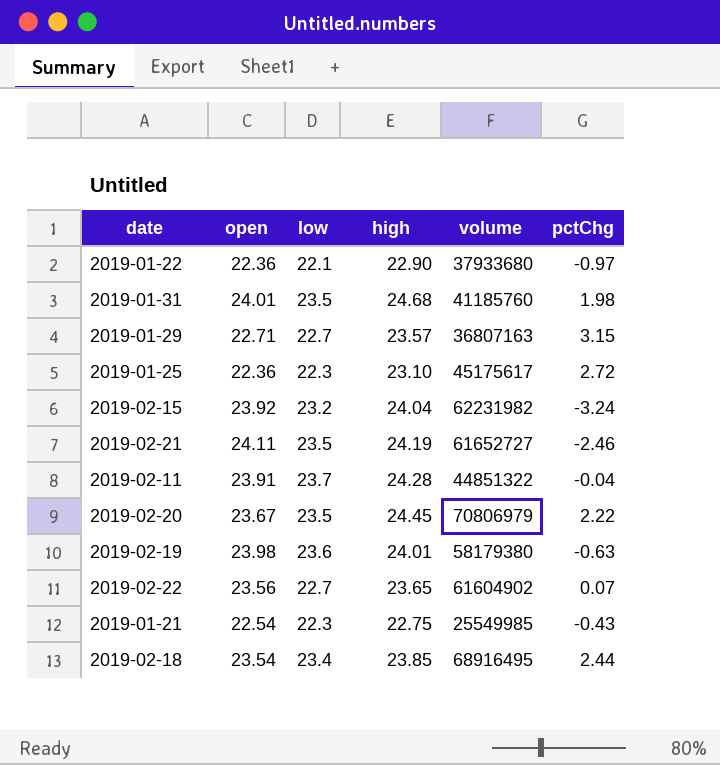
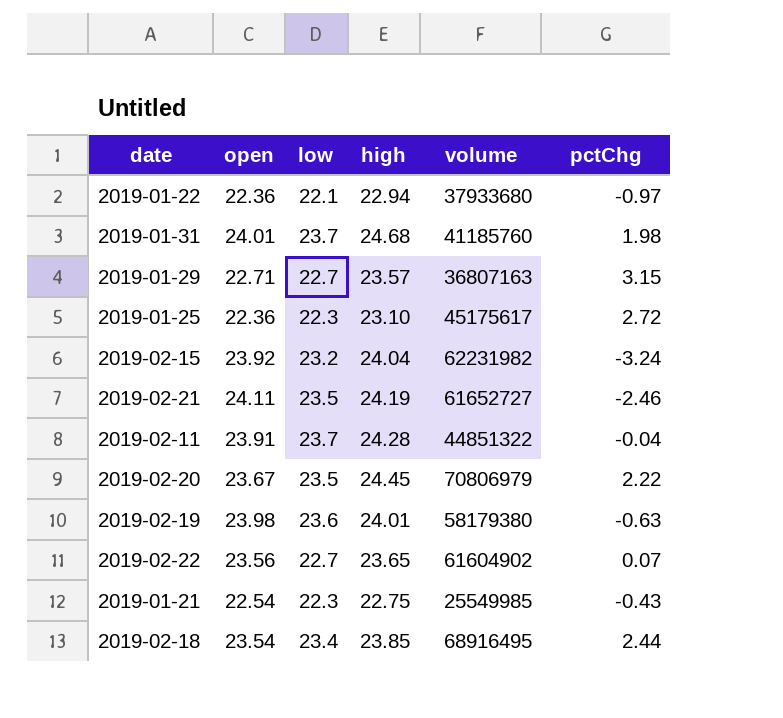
2019-01-22 | high: 22.90 -> 22.94
2019-01-31 | low: 23.5 -> 23.7

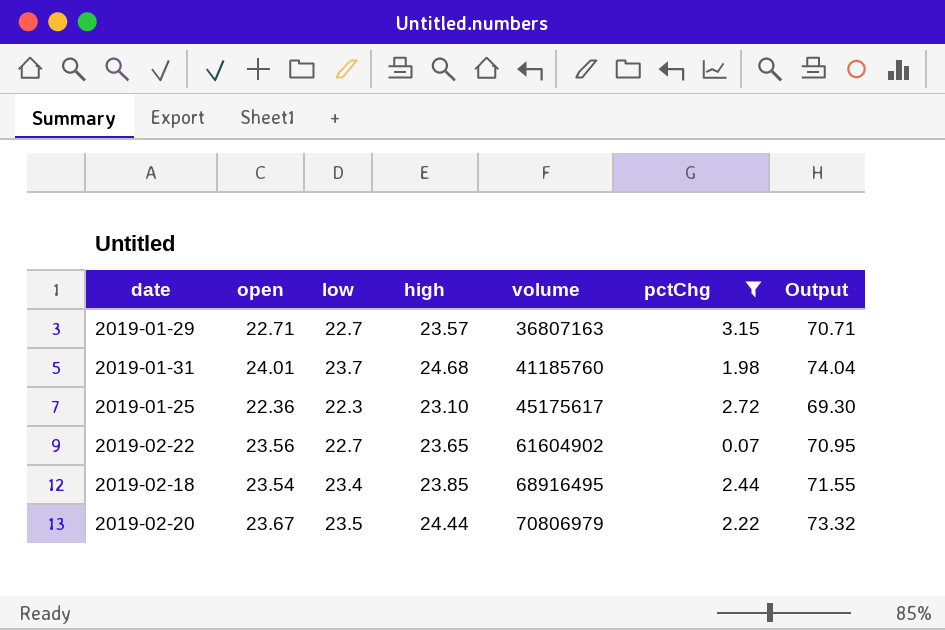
filter: none -> pctChg >= 0.07
row order: none -> volume ascending
column Output | formula: none -> [high] * 3
2019-02-20 | high: 24.45 -> 24.44

